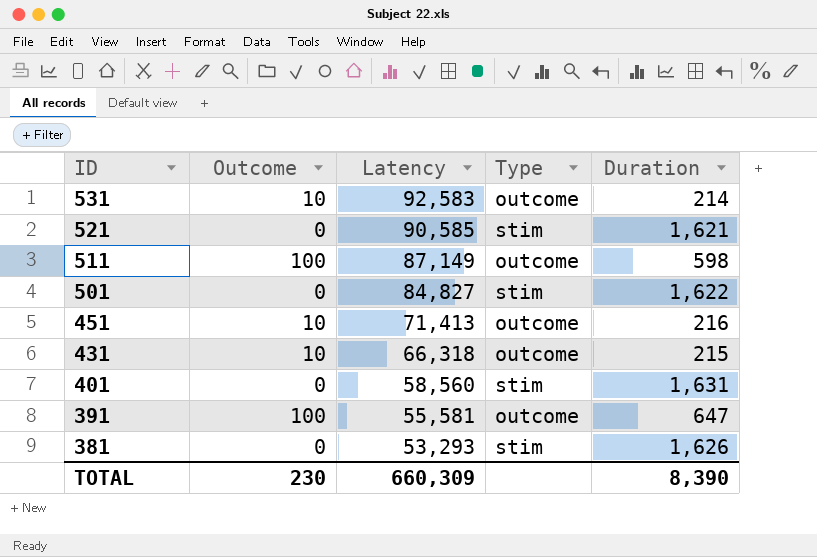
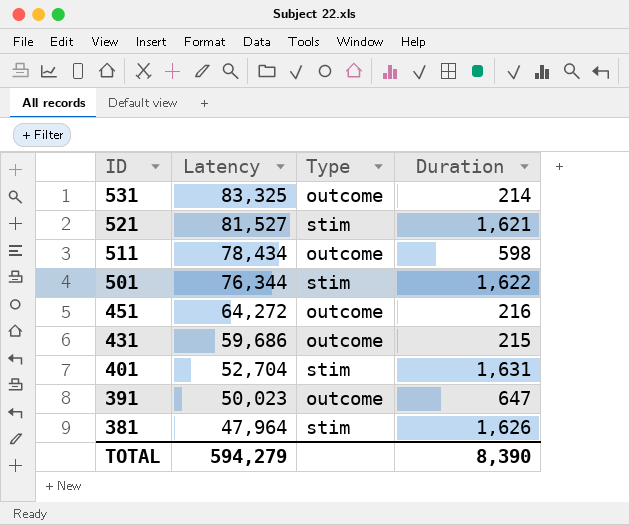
column Outcome | position: 2 -> none
531 | Latency: 92,583 -> 83,325
521 | Latency: 90,585 -> 81,527
511 | Latency: 87,149 -> 78,434
501 | Latency: 84,827 -> 76,344
451 | Latency: 71,413 -> 64,272
431 | Latency: 66,318 -> 59,686
401 | Latency: 58,560 -> 52,704
391 | Latency: 55,581 -> 50,023
381 | Latency: 53,293 -> 47,964
TOTAL | Latency: 660,309 -> 594,279

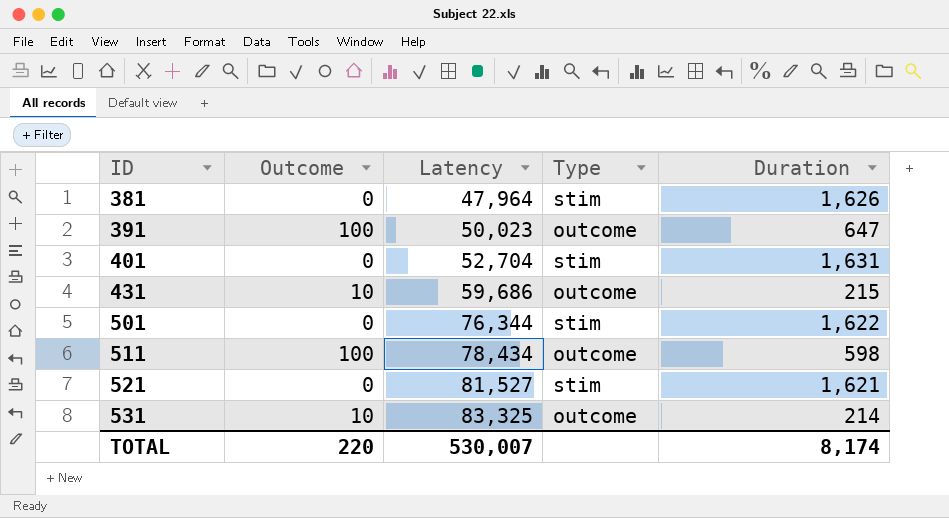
row order: ID descending -> ID ascending
column Outcome | position: none -> 2
row 451: 64,272 | outcome | 216 -> none
TOTAL | Latency: 594,279 -> 530,007
TOTAL | Duration: 8,390 -> 8,174

